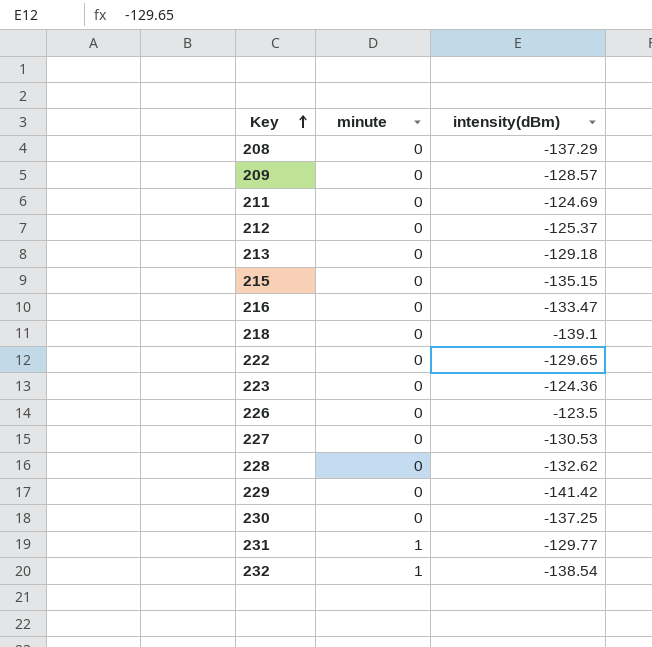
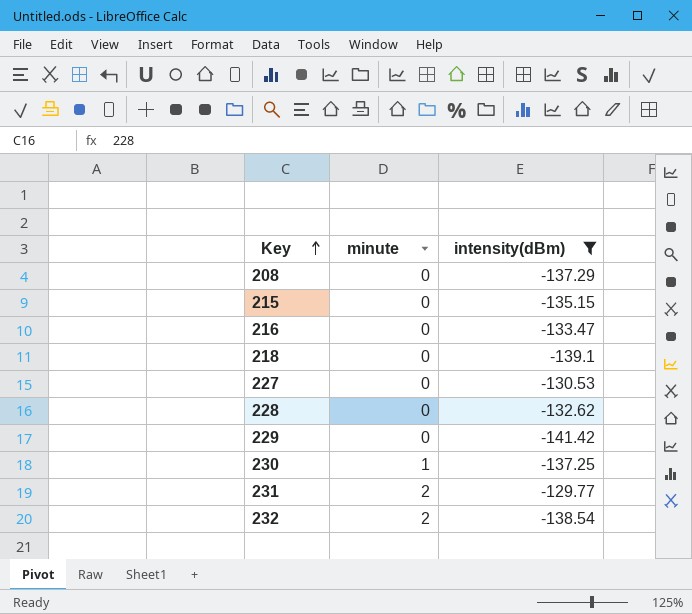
filter: none -> intensity(dBm) <= -129.77
230 | minute: 0 -> 1
231 | minute: 1 -> 2
232 | minute: 1 -> 2

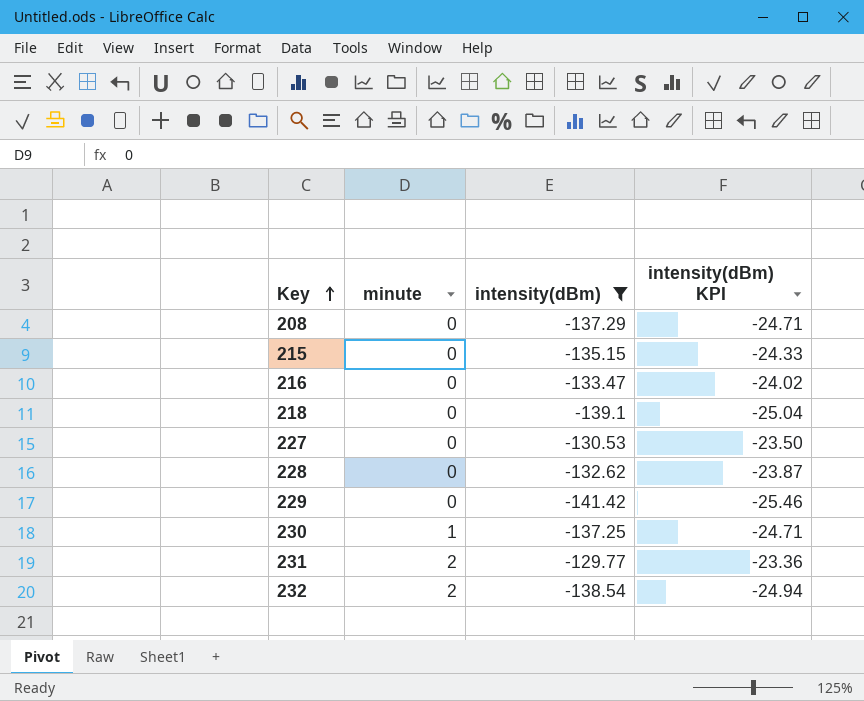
column intensity(dBm) KPI | formula: none -> [intensity(dBm)] * 0.18

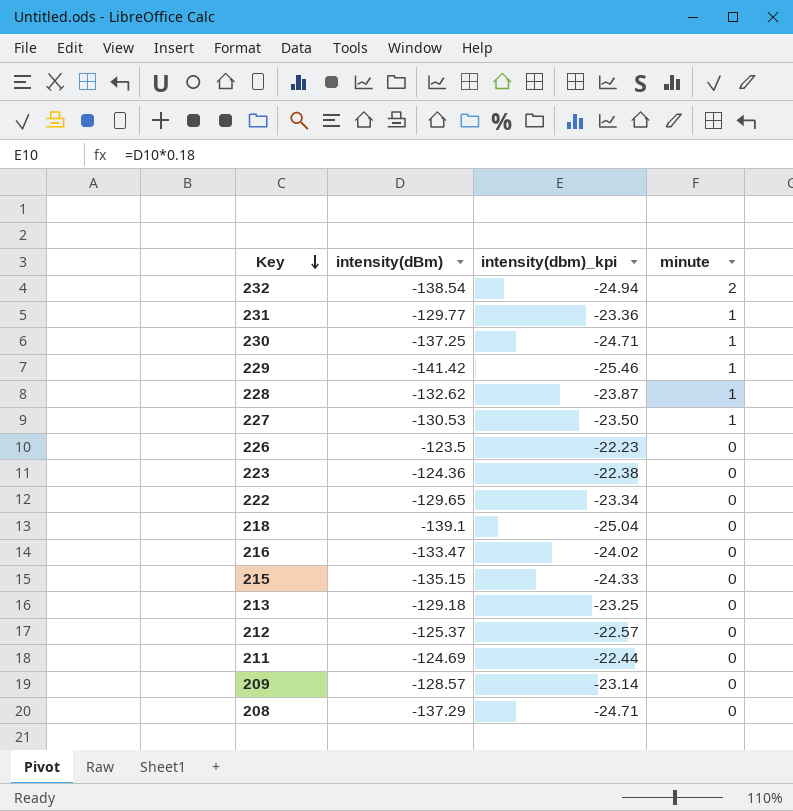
filter: intensity(dBm) <= -129.77 -> none
row order: Key ascending -> Key descending
column name: intensity(dBm) KPI -> intensity(dbm)_kpi
column minute | position: 2 -> 4
231 | minute: 2 -> 1
229 | minute: 0 -> 1
228 | minute: 0 -> 1
227 | minute: 0 -> 1

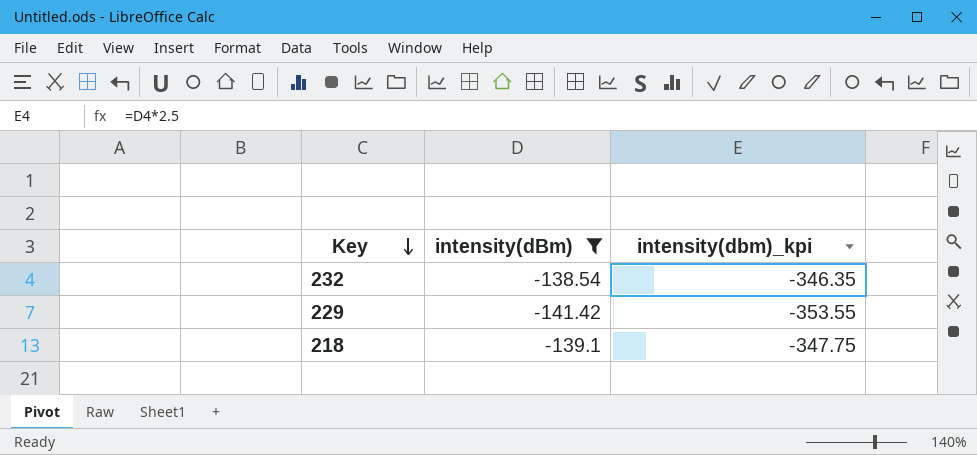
filter: none -> intensity(dBm) <= -138.54
column minute | position: 4 -> none
column intensity(dbm)_kpi | formula: [intensity(dBm)] * 0.18 -> [intensity(dBm)] * 2.5

